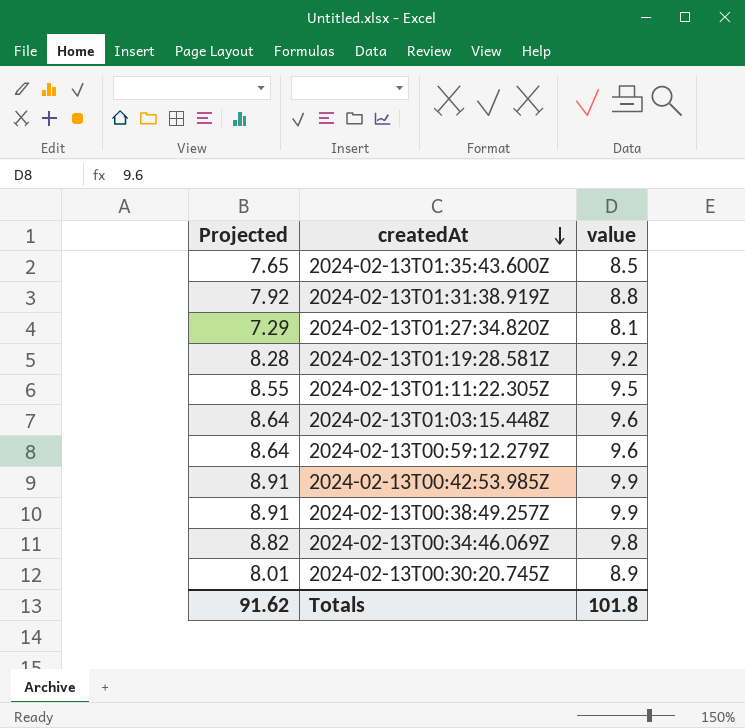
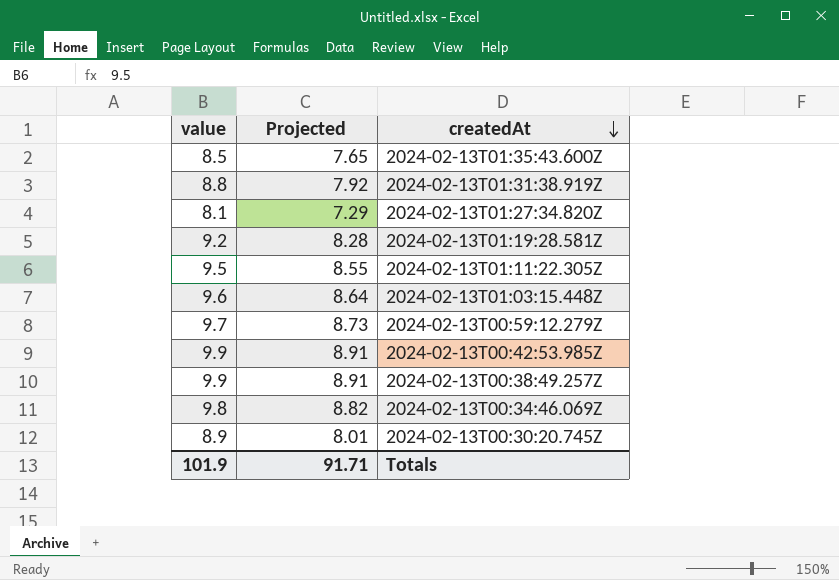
column value | position: 3 -> 1
2024-02-13T00:59:12.279Z | value: 9.6 -> 9.7
2024-02-13T00:59:12.279Z | Projected: 8.64 -> 8.73
Totals | value: 101.8 -> 101.9
Totals | Projected: 91.62 -> 91.71

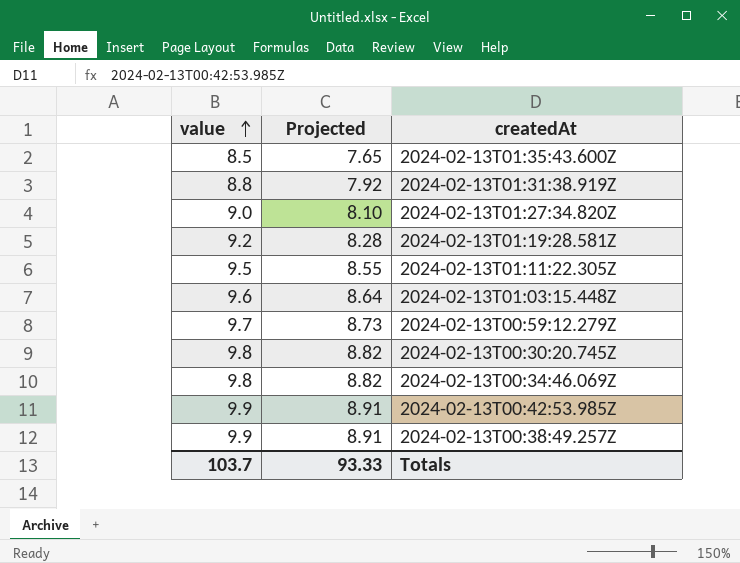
row order: createdAt descending -> value ascending
2024-02-13T01:27:34.820Z | value: 8.1 -> 9.0
2024-02-13T01:27:34.820Z | Projected: 7.29 -> 8.10
2024-02-13T00:30:20.745Z | value: 8.9 -> 9.8
2024-02-13T00:30:20.745Z | Projected: 8.01 -> 8.82
Totals | value: 101.9 -> 103.7
Totals | Projected: 91.71 -> 93.33

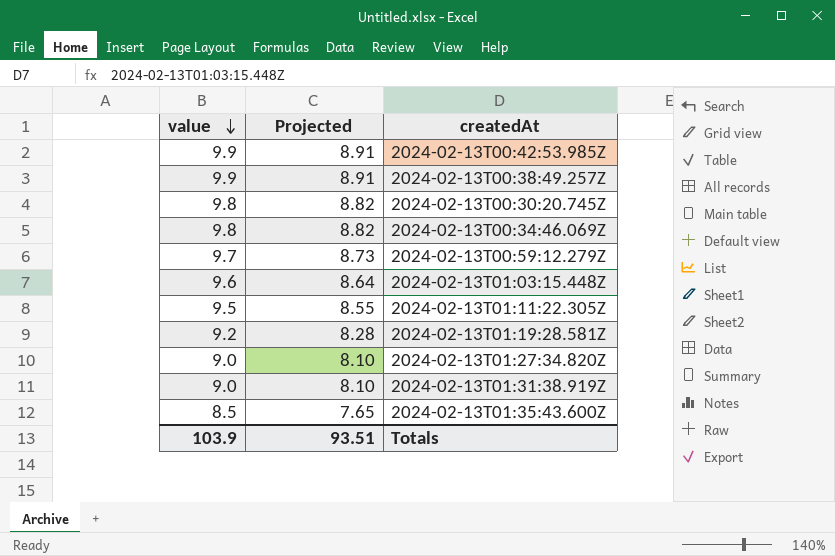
row order: value ascending -> value descending
2024-02-13T01:31:38.919Z | value: 8.8 -> 9.0
2024-02-13T01:31:38.919Z | Projected: 7.92 -> 8.10
Totals | value: 103.7 -> 103.9
Totals | Projected: 93.33 -> 93.51

